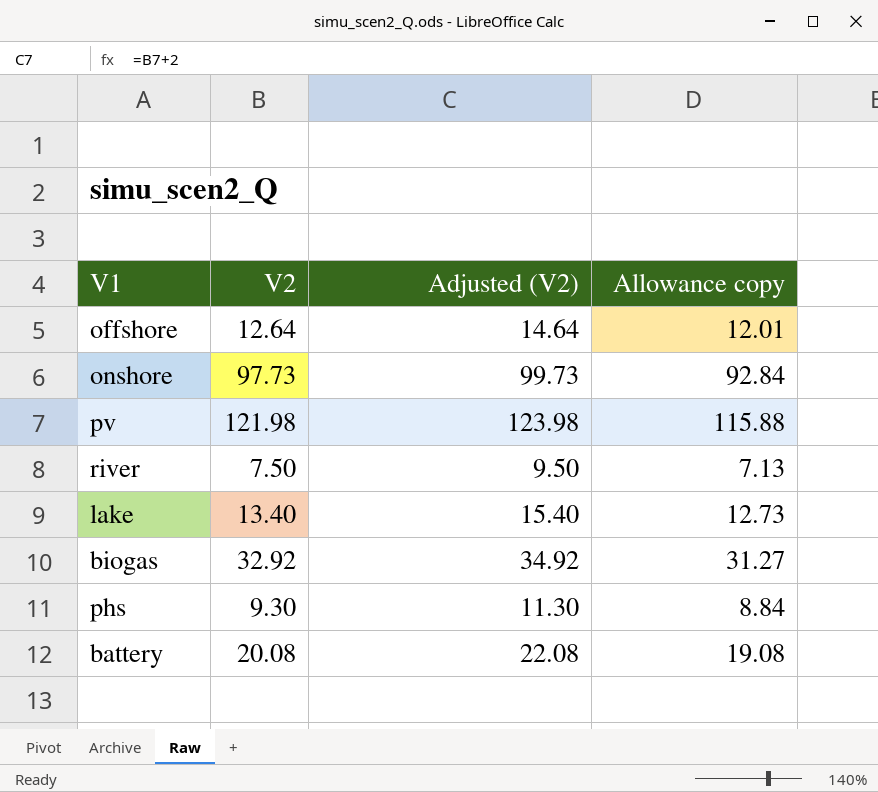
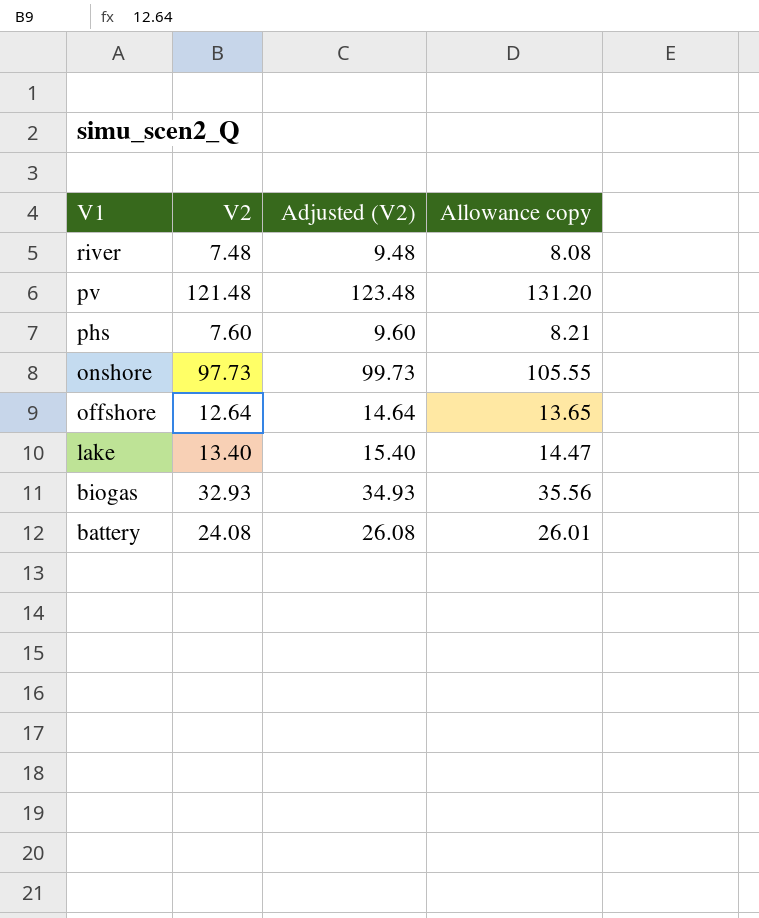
row order: none -> V1 descending
column Allowance copy | formula: [V2] * 0.95 -> [V2] * 1.08
river | V2: 7.50 -> 7.48
river | Adjusted (V2): 9.50 -> 9.48
pv | V2: 121.98 -> 121.48
pv | Adjusted (V2): 123.98 -> 123.48
phs | V2: 9.30 -> 7.60
phs | Adjusted (V2): 11.30 -> 9.60
biogas | V2: 32.92 -> 32.93
biogas | Adjusted (V2): 34.92 -> 34.93
battery | V2: 20.08 -> 24.08
battery | Adjusted (V2): 22.08 -> 26.08

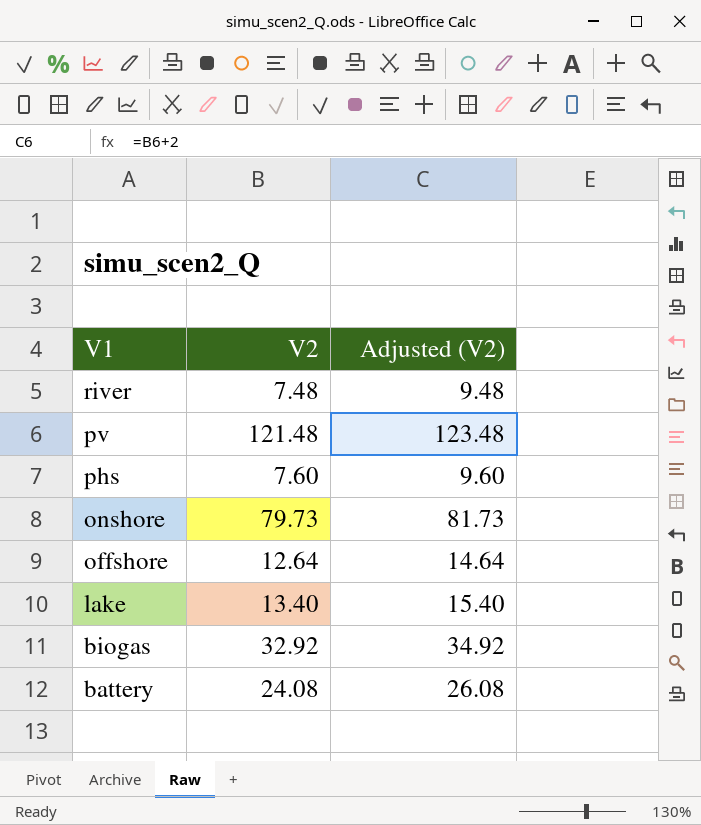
column Allowance copy | formula: [V2] * 1.08 -> none
onshore | V2: 97.73 -> 79.73
onshore | Adjusted (V2): 99.73 -> 81.73
biogas | V2: 32.93 -> 32.92
biogas | Adjusted (V2): 34.93 -> 34.92

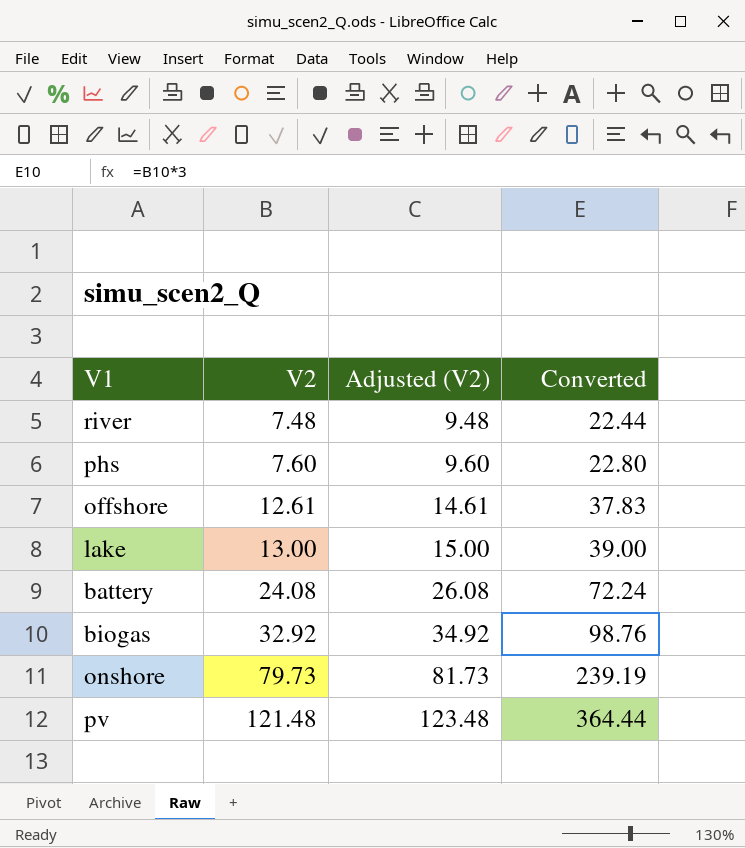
row order: V1 descending -> V2 ascending
column Converted | formula: none -> [V2] * 3
offshore | V2: 12.64 -> 12.61
offshore | Adjusted (V2): 14.64 -> 14.61
lake | V2: 13.40 -> 13.00
lake | Adjusted (V2): 15.40 -> 15.00

